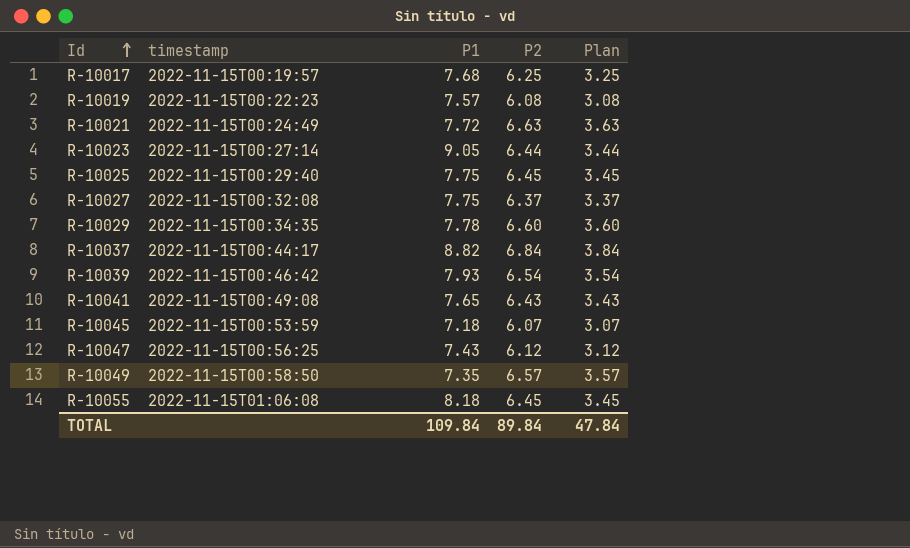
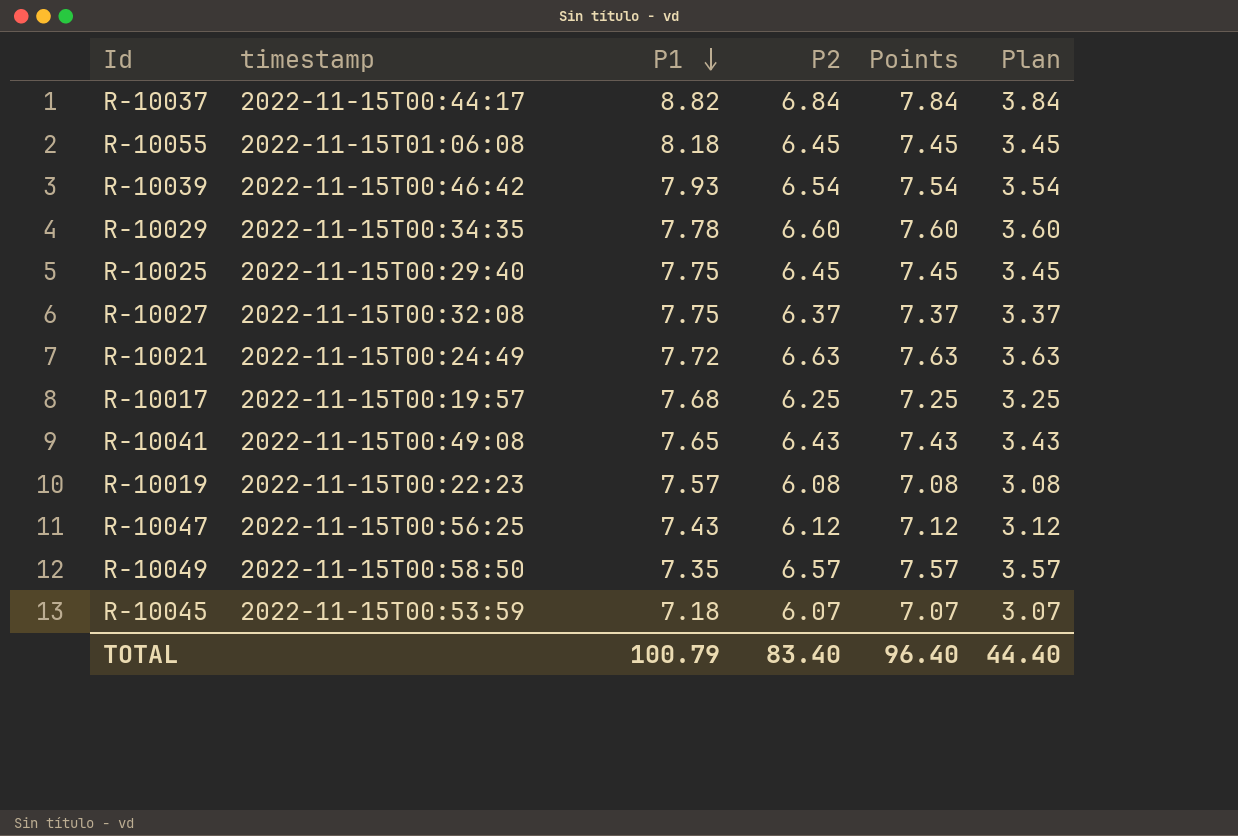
row order: Id ascending -> P1 descending
column Points | formula: none -> [P2] + 1
row R-10023: 2022-11-15T00:27:14 | 9.05 | 6.44 | 3.44 -> none
TOTAL | P1: 109.84 -> 100.79
TOTAL | P2: 89.84 -> 83.40
TOTAL | Plan: 47.84 -> 44.40

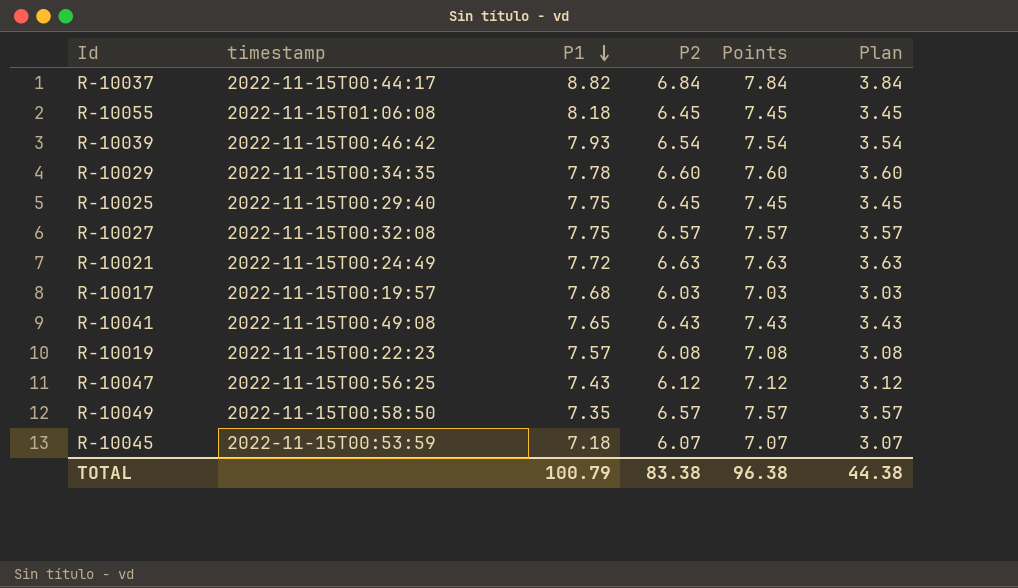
R-10027 | P2: 6.37 -> 6.57
R-10027 | Points: 7.37 -> 7.57
R-10027 | Plan: 3.37 -> 3.57
R-10017 | P2: 6.25 -> 6.03
R-10017 | Points: 7.25 -> 7.03
R-10017 | Plan: 3.25 -> 3.03
TOTAL | P2: 83.40 -> 83.38
TOTAL | Points: 96.40 -> 96.38
TOTAL | Plan: 44.40 -> 44.38

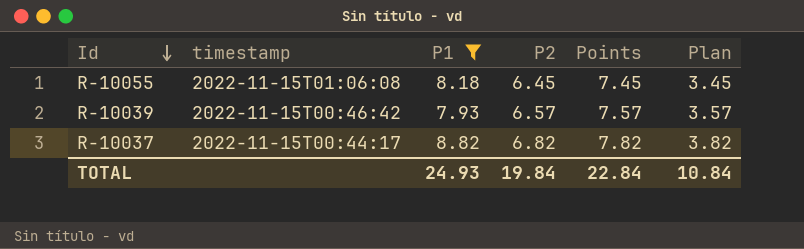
filter: none -> P1 >= 7.93
row order: P1 descending -> Id descending
R-10039 | P2: 6.54 -> 6.57
R-10039 | Points: 7.54 -> 7.57
R-10039 | Plan: 3.54 -> 3.57
R-10037 | P2: 6.84 -> 6.82
R-10037 | Points: 7.84 -> 7.82
R-10037 | Plan: 3.84 -> 3.82
TOTAL | P1: 100.79 -> 24.93
TOTAL | P2: 83.38 -> 19.84
TOTAL | Points: 96.38 -> 22.84
TOTAL | Plan: 44.38 -> 10.84

